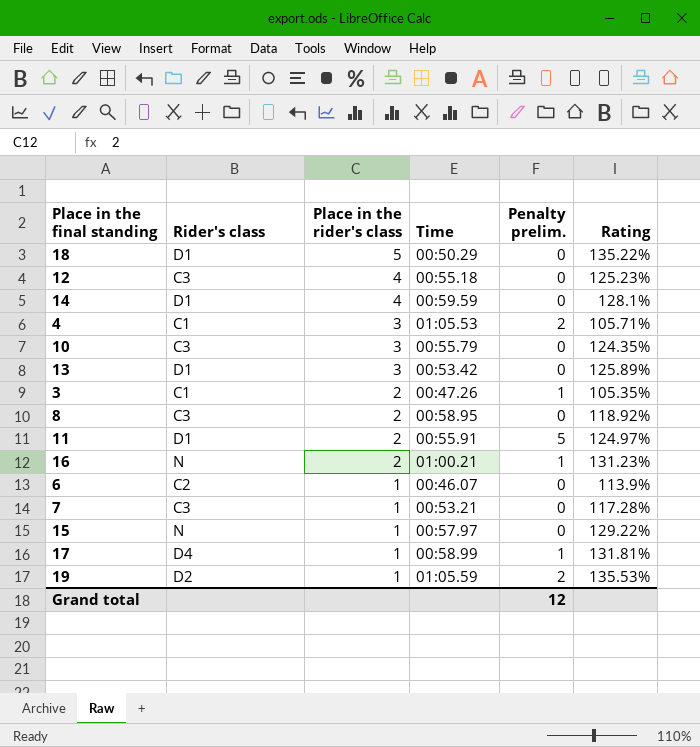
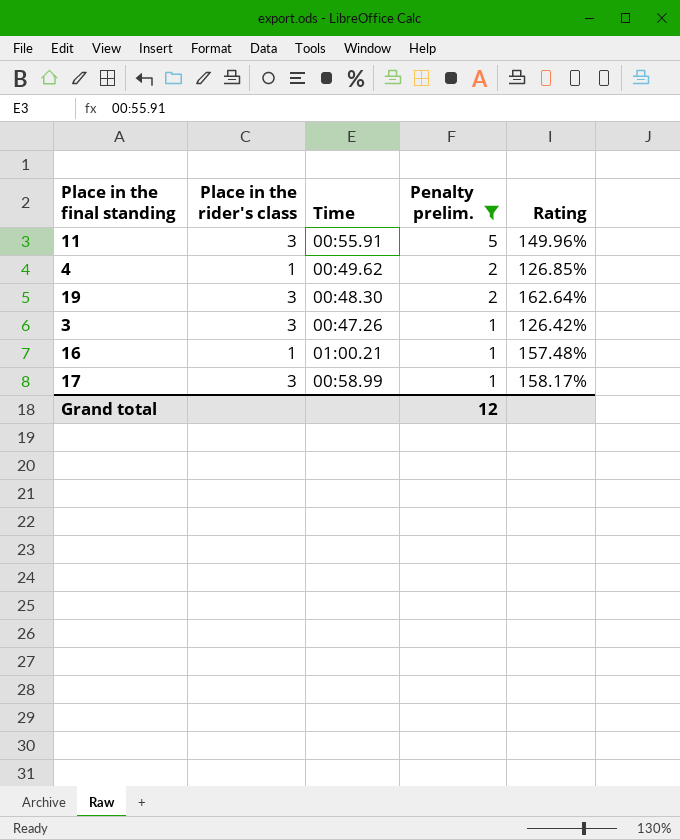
filter: none -> Penalty prelim. != 0
row order: Place in the rider's class descending -> Penalty prelim. descending
column Rider's class | position: 2 -> none
11 | Place in the rider's class: 2 -> 3
11 | Rating: 124.97% -> 149.96%
4 | Place in the rider's class: 3 -> 1
4 | Time: 01:05.53 -> 00:49.62
4 | Rating: 105.71% -> 126.85%
19 | Place in the rider's class: 1 -> 3
19 | Time: 01:05.59 -> 00:48.30
19 | Rating: 135.53% -> 162.64%
3 | Place in the rider's class: 2 -> 3
3 | Rating: 105.35% -> 126.42%
16 | Place in the rider's class: 2 -> 1
16 | Rating: 131.23% -> 157.48%
17 | Place in the rider's class: 1 -> 3
17 | Rating: 131.81% -> 158.17%

